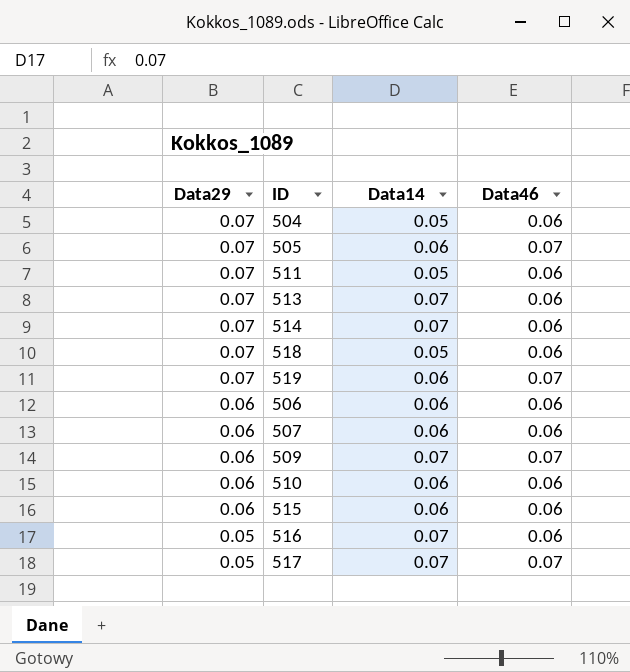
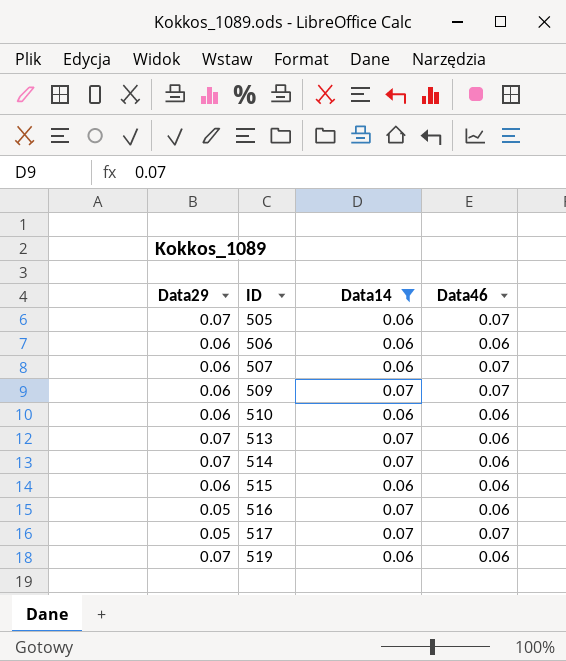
filter: none -> Data14 != 0.05
row order: Data29 descending -> ID ascending
507 | Data46: 0.06 -> 0.07
519 | Data46: 0.07 -> 0.06

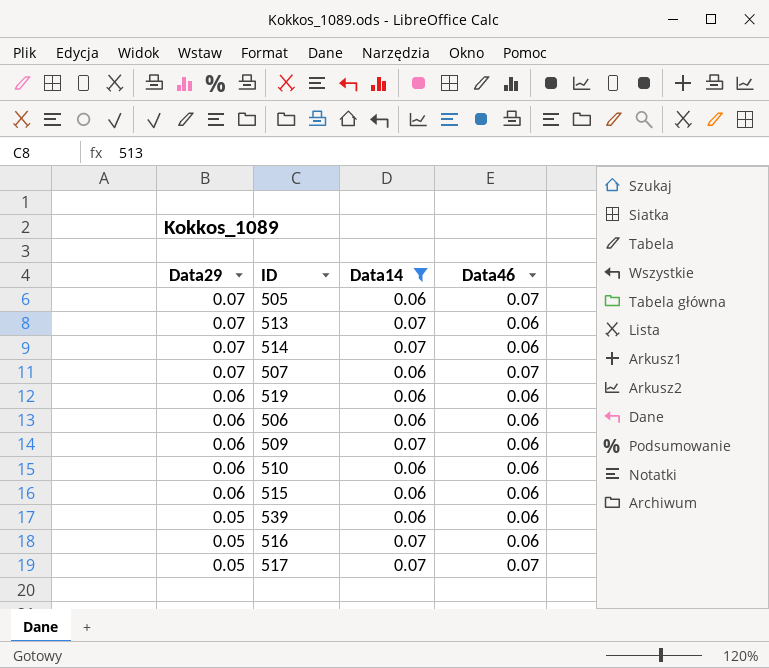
row order: ID ascending -> Data29 descending
507 | Data29: 0.06 -> 0.07
519 | Data29: 0.07 -> 0.06
509 | Data46: 0.07 -> 0.06
row 539: none -> 0.05 | 0.06 | 0.06

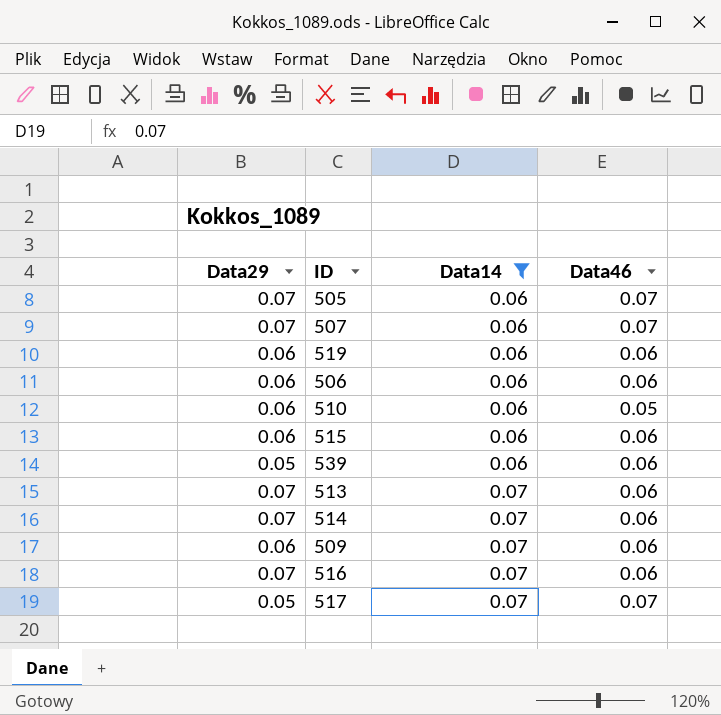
row order: Data29 descending -> Data14 ascending
510 | Data46: 0.06 -> 0.05
516 | Data29: 0.05 -> 0.07

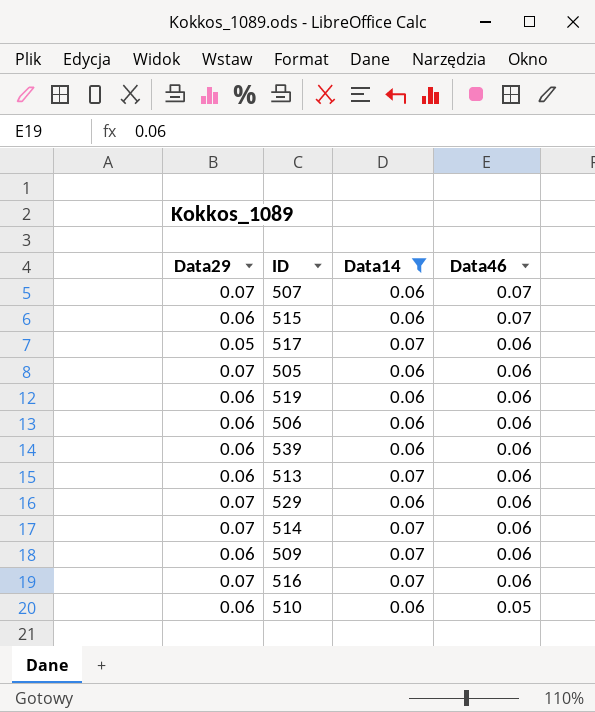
row order: Data14 ascending -> Data46 descending
515 | Data46: 0.06 -> 0.07
517 | Data46: 0.07 -> 0.06
505 | Data46: 0.07 -> 0.06
539 | Data29: 0.05 -> 0.06
513 | Data29: 0.07 -> 0.06
row 529: none -> 0.07 | 0.06 | 0.06

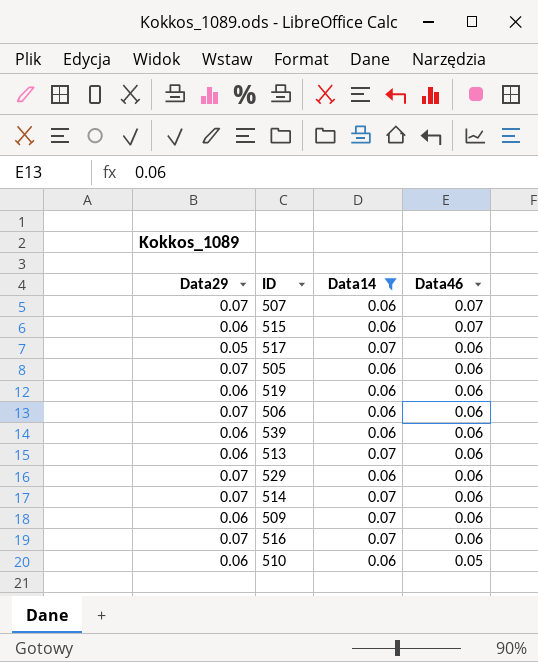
506 | Data29: 0.06 -> 0.07

